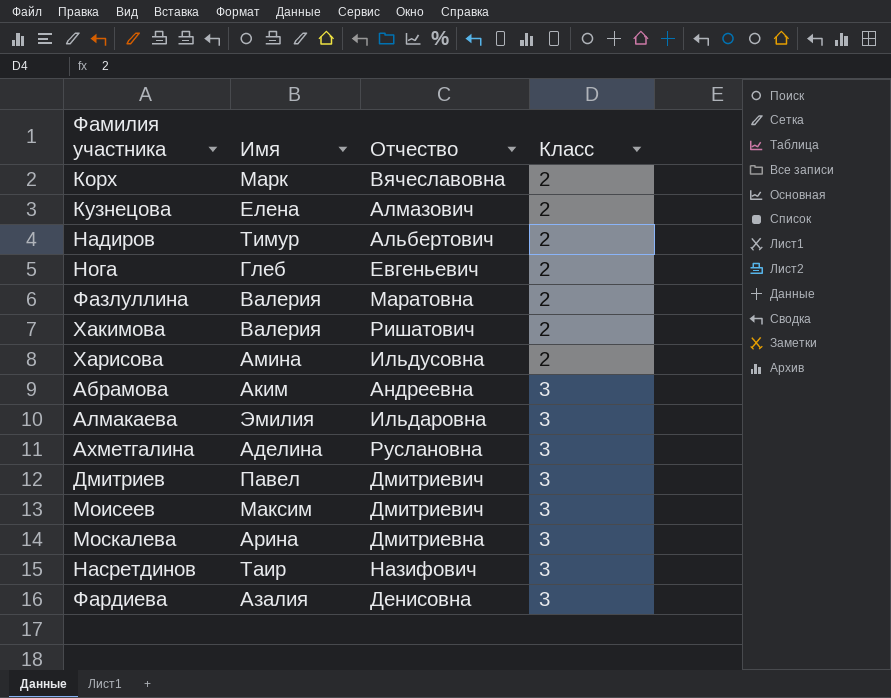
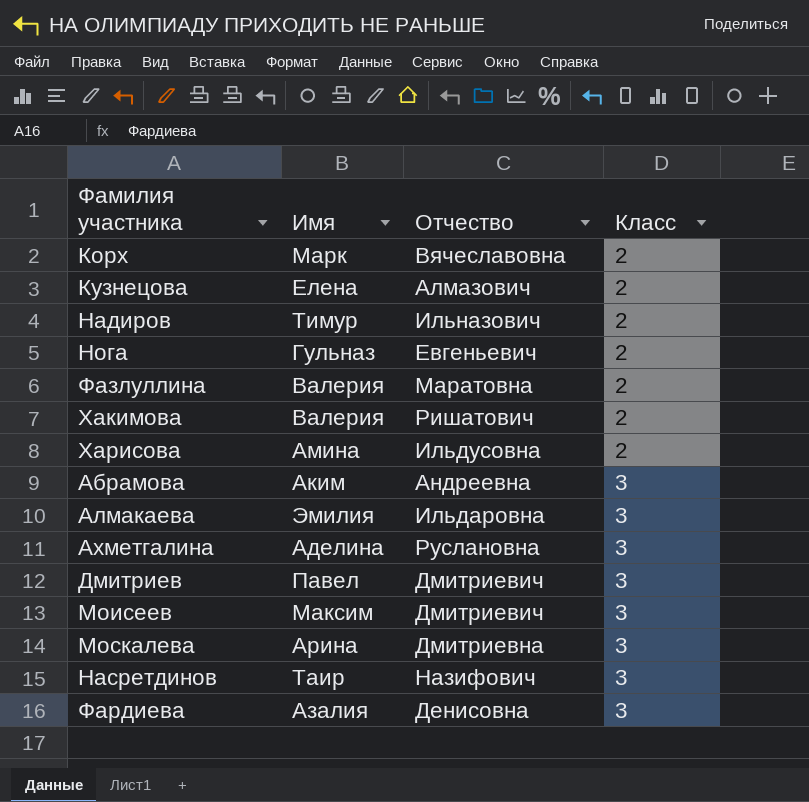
Надиров | Отчество: Альбертович -> Ильназович
Нога | Имя: Глеб -> Гульназ

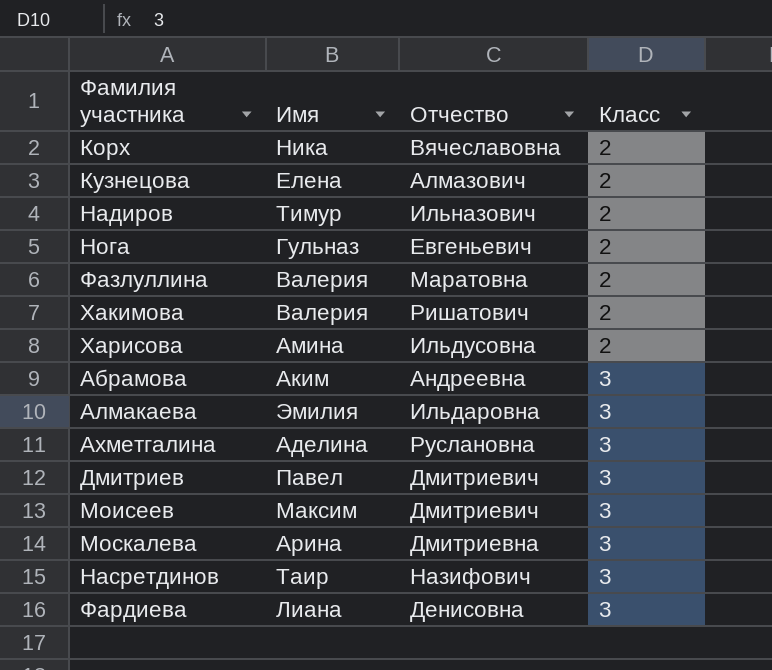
Корх | Имя: Марк -> Ника
Фардиева | Имя: Азалия -> Лиана

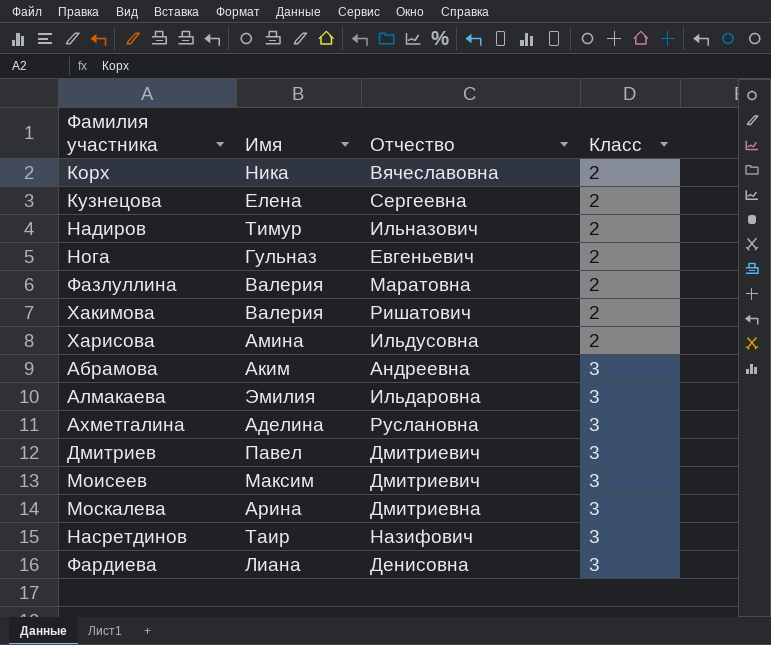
Кузнецова | Отчество: Алмазович -> Сергеевна

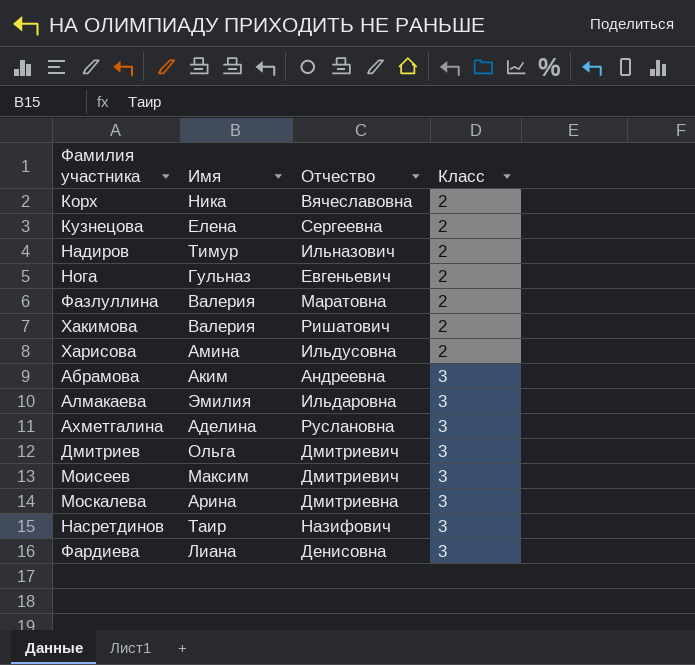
Дмитриев | Имя: Павел -> Ольга

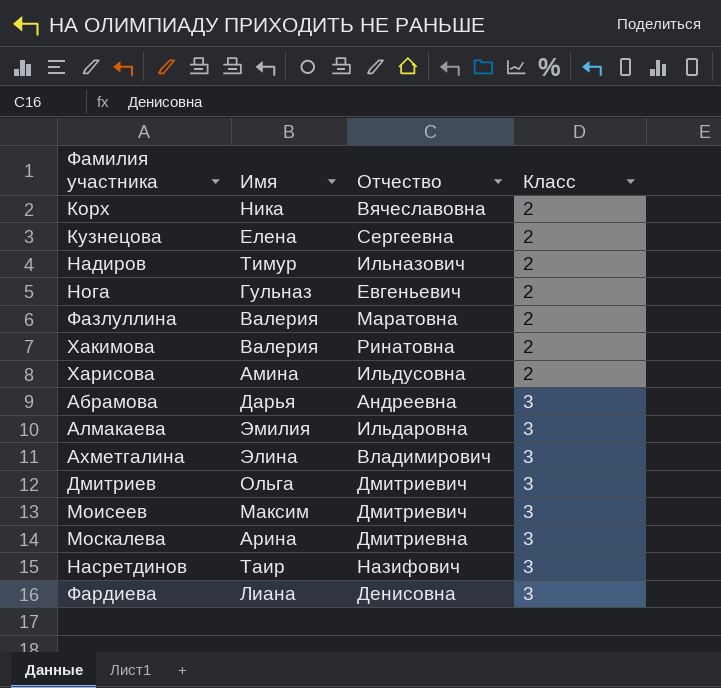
Хакимова | Отчество: Ришатович -> Ринатовна
Абрамова | Имя: Аким -> Дарья
Ахметгалина | Имя: Аделина -> Элина
Ахметгалина | Отчество: Руслановна -> Владимирович

